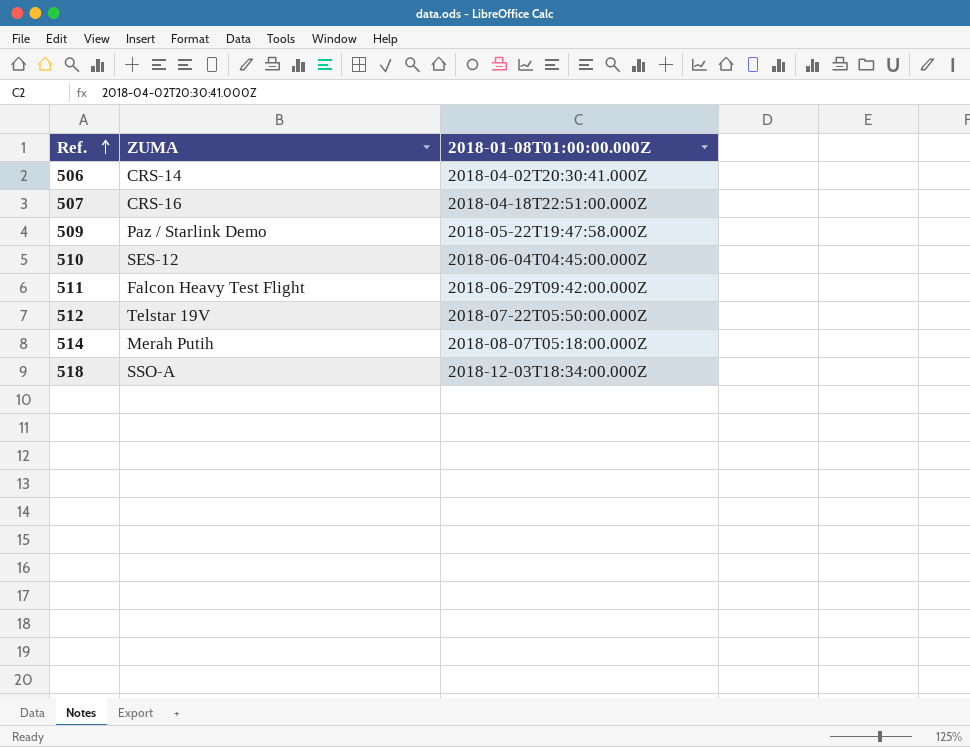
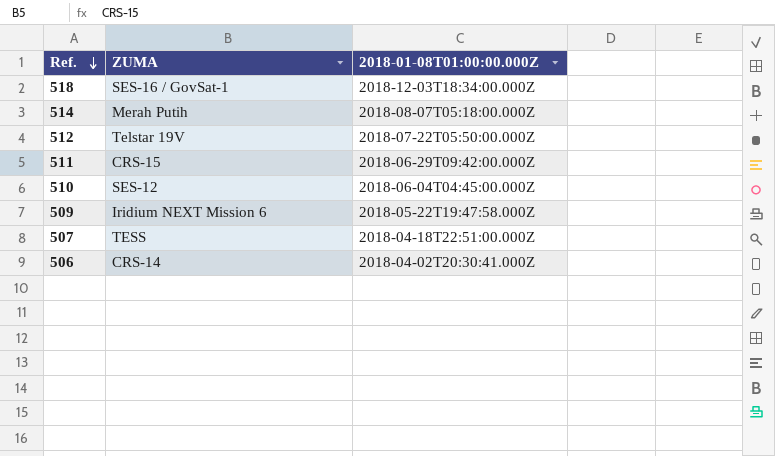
row order: Ref. ascending -> Ref. descending
518 | ZUMA: SSO-A -> SES-16 / GovSat-1
511 | ZUMA: Falcon Heavy Test Flight -> CRS-15
509 | ZUMA: Paz / Starlink Demo -> Iridium NEXT Mission 6
507 | ZUMA: CRS-16 -> TESS

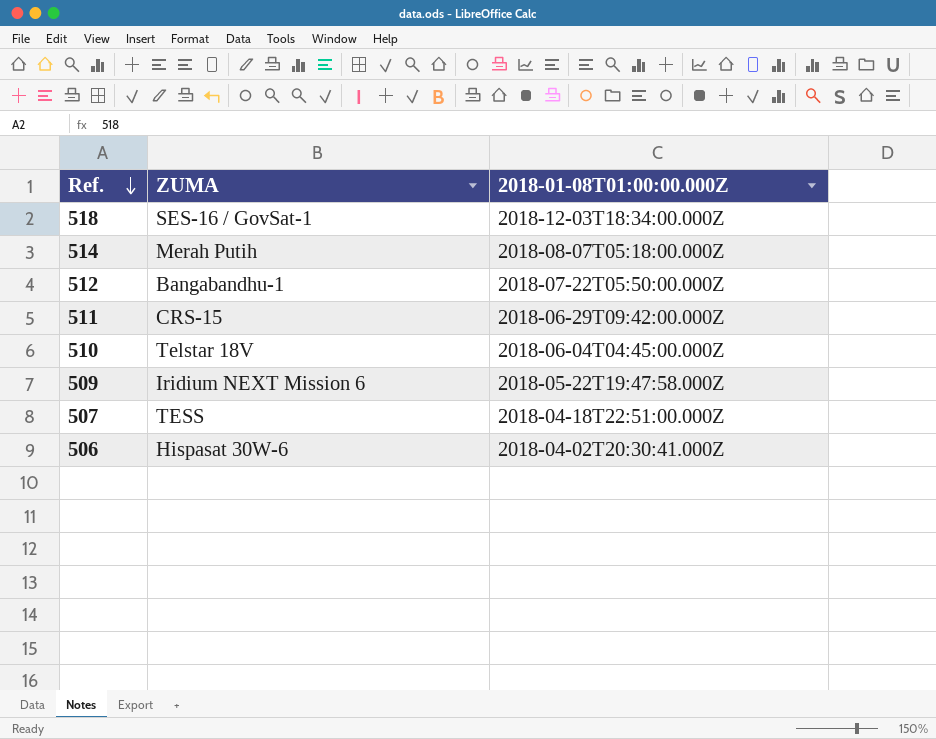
512 | ZUMA: Telstar 19V -> Bangabandhu-1
510 | ZUMA: SES-12 -> Telstar 18V
506 | ZUMA: CRS-14 -> Hispasat 30W-6

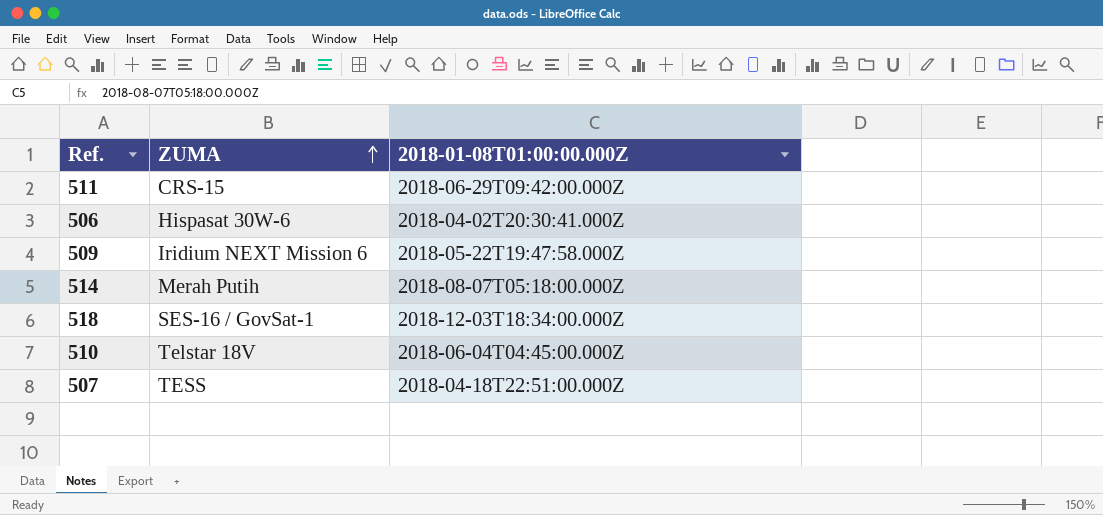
row order: Ref. descending -> ZUMA ascending
row 512: Bangabandhu-1 | 2018-07-22T05:50:00.000Z -> none

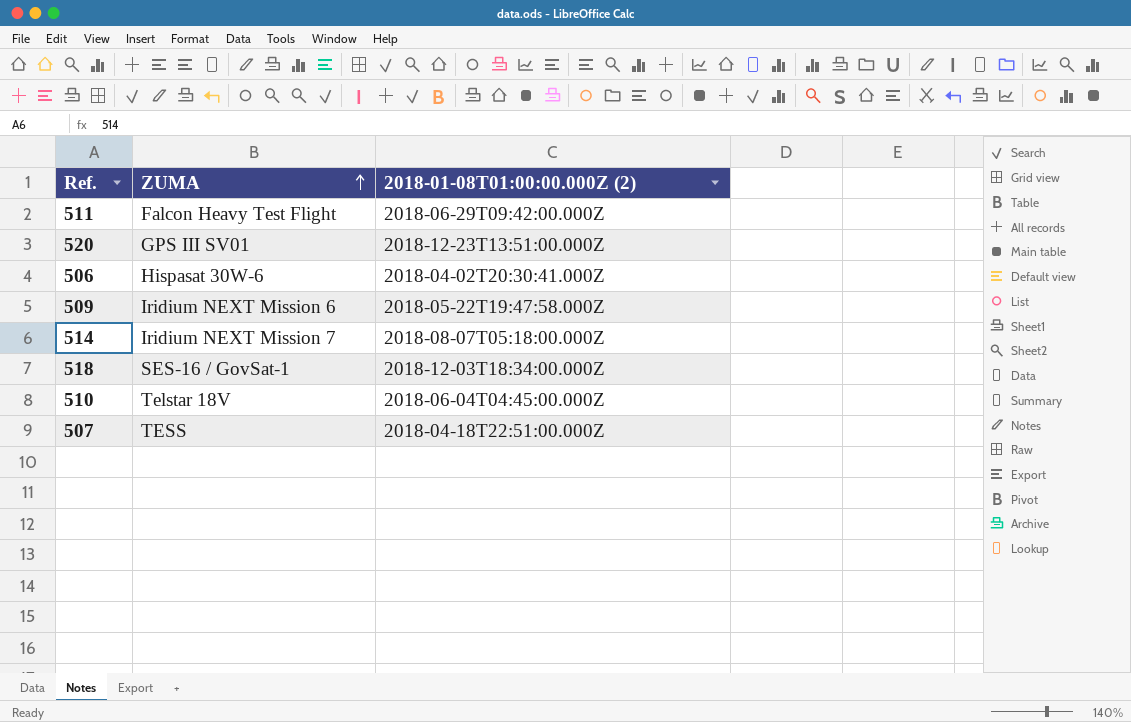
column name: 2018-01-08T01:00:00.000Z -> 2018-01-08T01:00:00.000Z (2)
511 | ZUMA: CRS-15 -> Falcon Heavy Test Flight
row 520: none -> GPS III SV01 | 2018-12-23T13:51:00.000Z
514 | ZUMA: Merah Putih -> Iridium NEXT Mission 7

